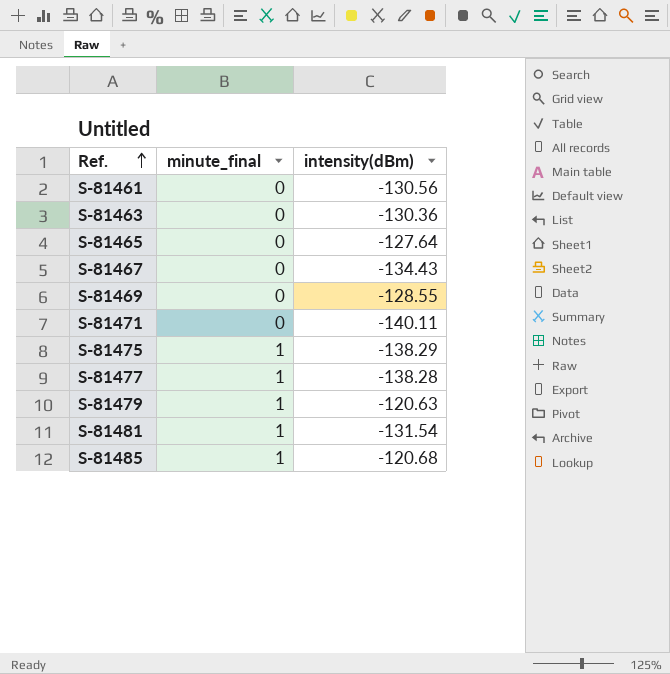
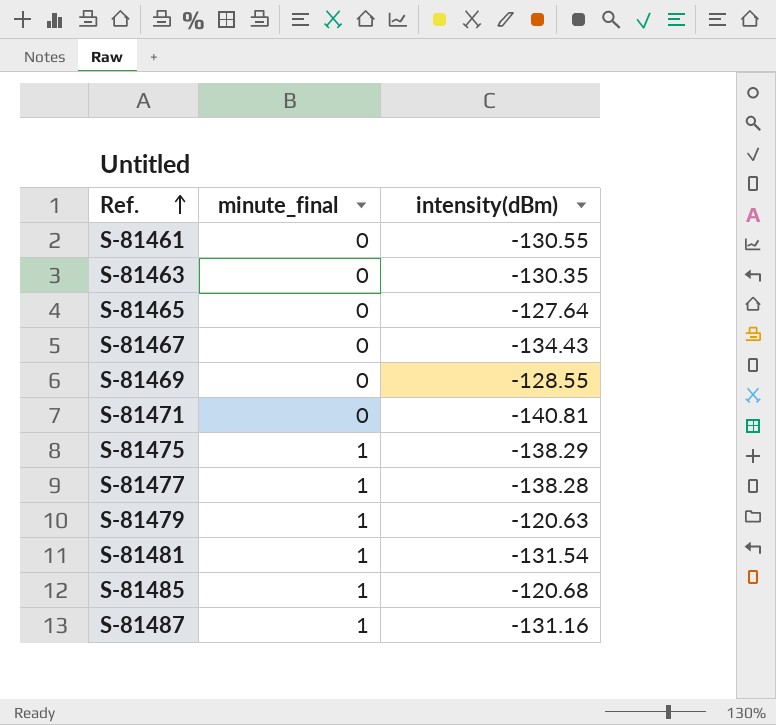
S-81461 | intensity(dBm): -130.56 -> -130.55
S-81463 | intensity(dBm): -130.36 -> -130.35
S-81471 | intensity(dBm): -140.11 -> -140.81
row S-81487: none -> 1 | -131.16

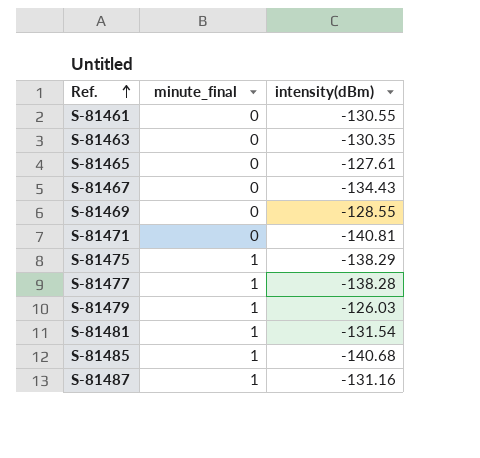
S-81465 | intensity(dBm): -127.64 -> -127.61
S-81479 | intensity(dBm): -120.63 -> -126.03
S-81485 | intensity(dBm): -120.68 -> -140.68

